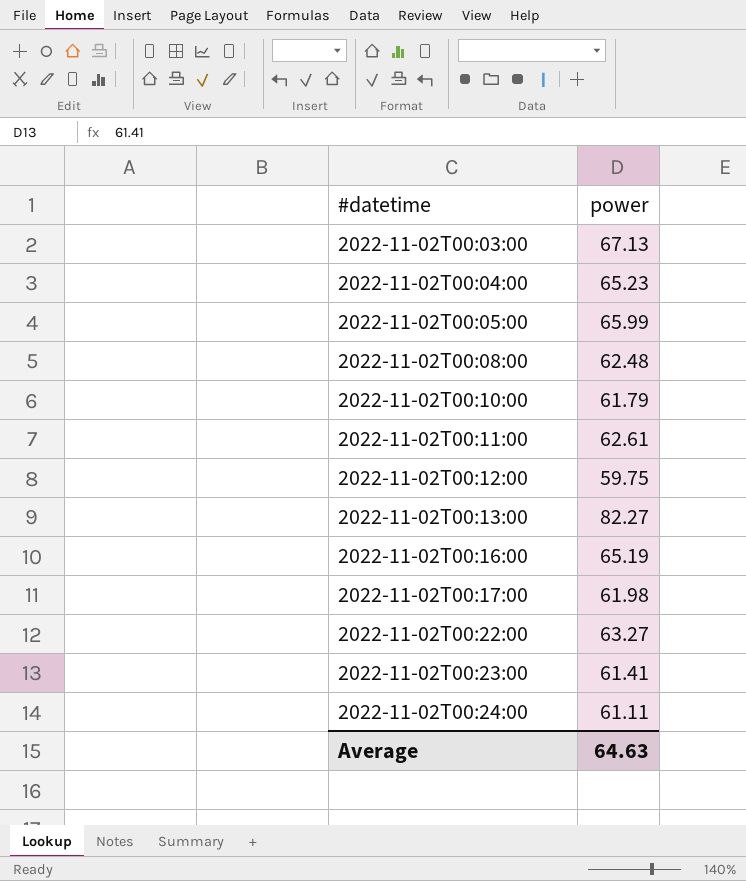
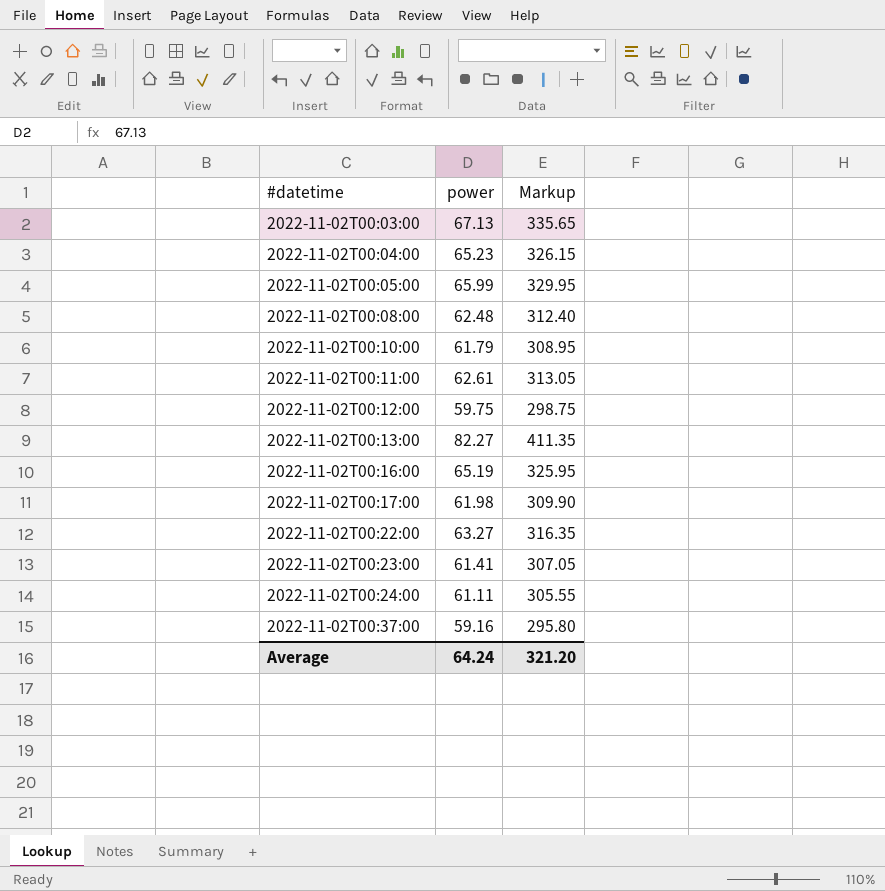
column Markup | formula: none -> [power] * 5
row 2022-11-02T00:37:00: none -> 59.16 | 295.80
Average | power: 64.63 -> 64.24

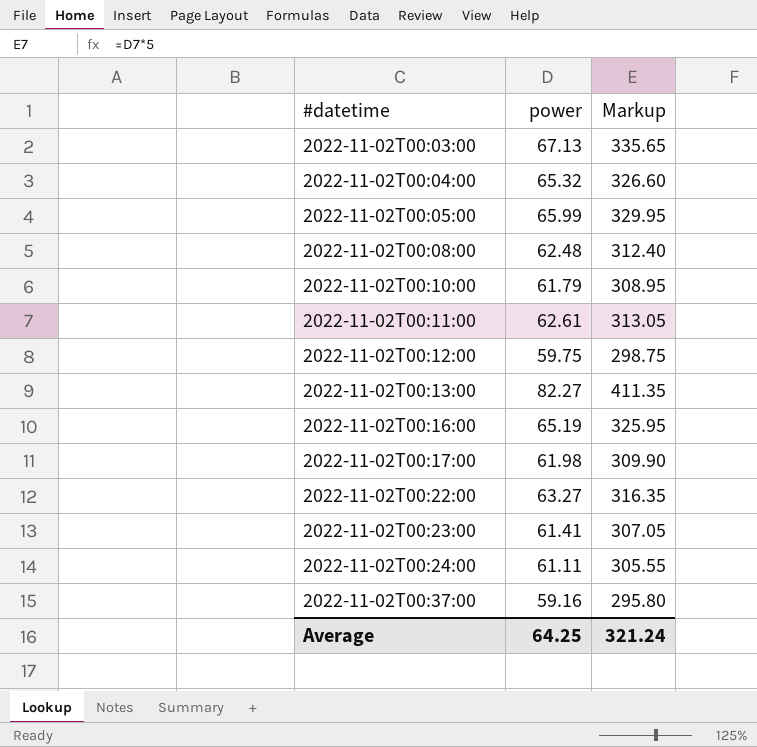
2022-11-02T00:04:00 | power: 65.23 -> 65.32
2022-11-02T00:04:00 | Markup: 326.15 -> 326.60
Average | power: 64.24 -> 64.25
Average | Markup: 321.20 -> 321.24

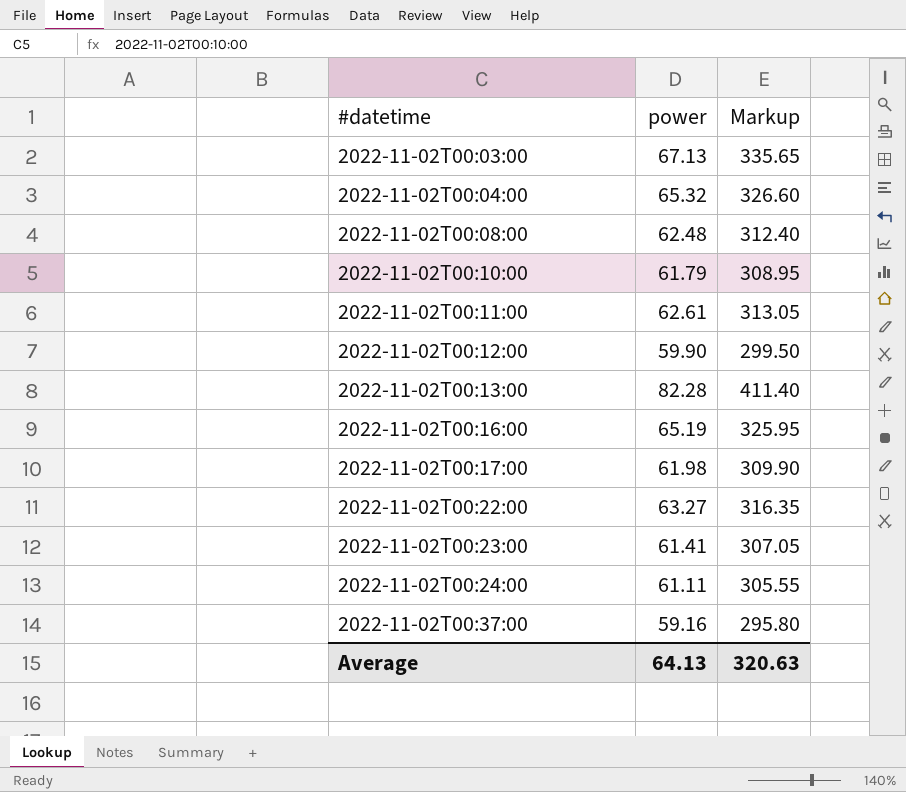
row 2022-11-02T00:05:00: 65.99 | 329.95 -> none
2022-11-02T00:12:00 | power: 59.75 -> 59.90
2022-11-02T00:12:00 | Markup: 298.75 -> 299.50
2022-11-02T00:13:00 | power: 82.27 -> 82.28
2022-11-02T00:13:00 | Markup: 411.35 -> 411.40
Average | power: 64.25 -> 64.13
Average | Markup: 321.24 -> 320.63

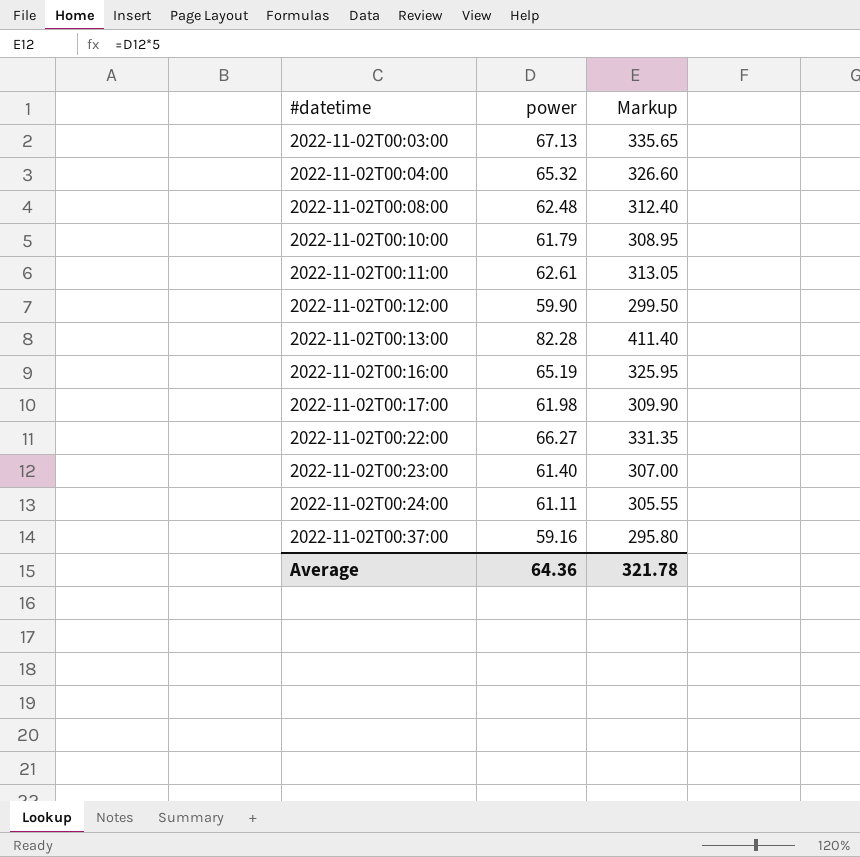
2022-11-02T00:22:00 | power: 63.27 -> 66.27
2022-11-02T00:22:00 | Markup: 316.35 -> 331.35
2022-11-02T00:23:00 | power: 61.41 -> 61.40
2022-11-02T00:23:00 | Markup: 307.05 -> 307.00
Average | power: 64.13 -> 64.36
Average | Markup: 320.63 -> 321.78

